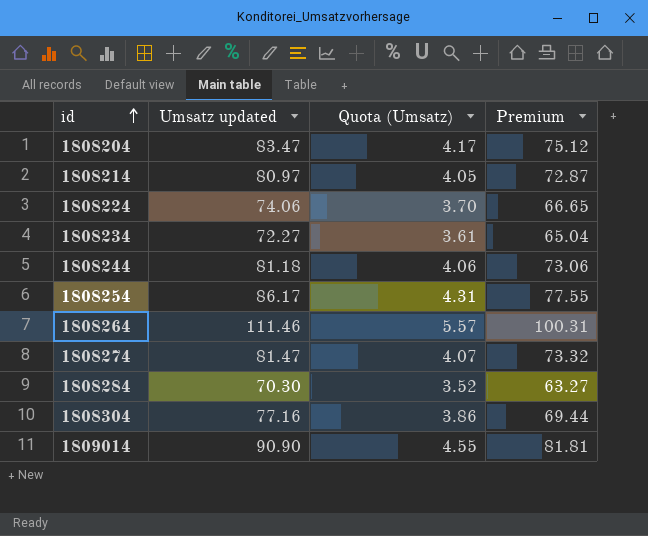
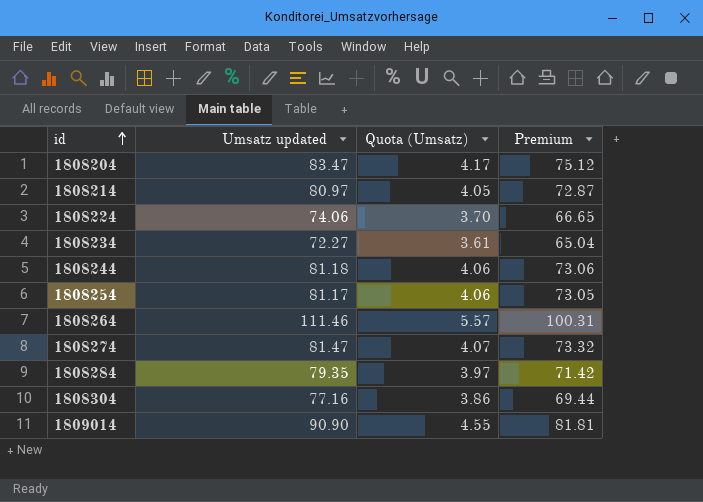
1808254 | Umsatz updated: 86.17 -> 81.17
1808254 | Quota (Umsatz): 4.31 -> 4.06
1808254 | Premium: 77.55 -> 73.05
1808284 | Umsatz updated: 70.30 -> 79.35
1808284 | Quota (Umsatz): 3.52 -> 3.97
1808284 | Premium: 63.27 -> 71.42

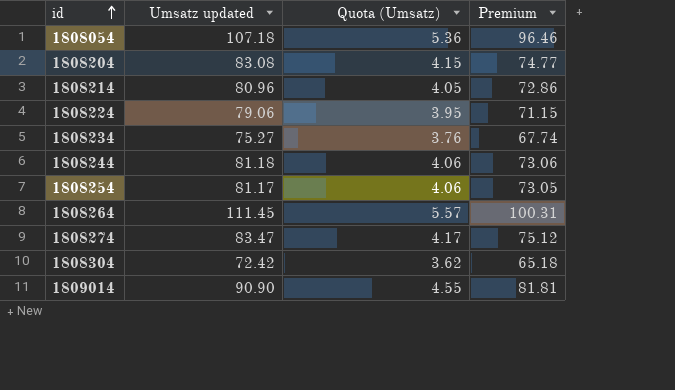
row 1808284: 79.35 | 3.97 | 71.42 -> none
row 1808054: none -> 107.18 | 5.36 | 96.46
1808204 | Umsatz updated: 83.47 -> 83.08
1808204 | Quota (Umsatz): 4.17 -> 4.15
1808204 | Premium: 75.12 -> 74.77
1808214 | Umsatz updated: 80.97 -> 80.96
1808214 | Premium: 72.87 -> 72.86
1808224 | Umsatz updated: 74.06 -> 79.06
1808224 | Quota (Umsatz): 3.70 -> 3.95
1808224 | Premium: 66.65 -> 71.15
1808234 | Umsatz updated: 72.27 -> 75.27
1808234 | Quota (Umsatz): 3.61 -> 3.76
1808234 | Premium: 65.04 -> 67.74
1808264 | Umsatz updated: 111.46 -> 111.45
1808274 | Umsatz updated: 81.47 -> 83.47
1808274 | Quota (Umsatz): 4.07 -> 4.17
1808274 | Premium: 73.32 -> 75.12
1808304 | Umsatz updated: 77.16 -> 72.42
1808304 | Quota (Umsatz): 3.86 -> 3.62
1808304 | Premium: 69.44 -> 65.18

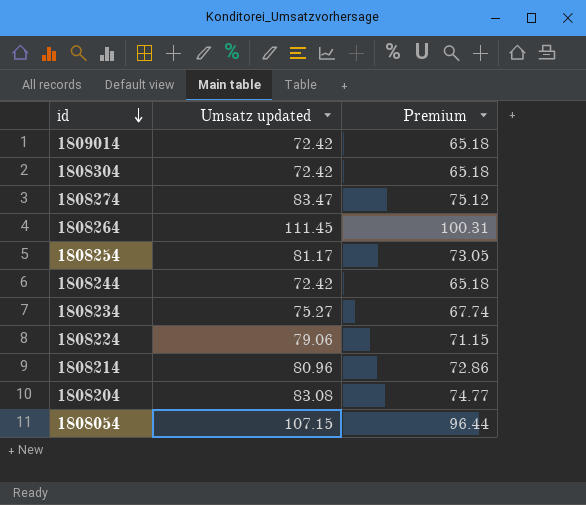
row order: id ascending -> id descending
column Quota (Umsatz) | formula: [Umsatz updated] * 0.05 -> none
1809014 | Umsatz updated: 90.90 -> 72.42
1809014 | Premium: 81.81 -> 65.18
1808244 | Umsatz updated: 81.18 -> 72.42
1808244 | Premium: 73.06 -> 65.18
1808054 | Umsatz updated: 107.18 -> 107.15
1808054 | Premium: 96.46 -> 96.44

